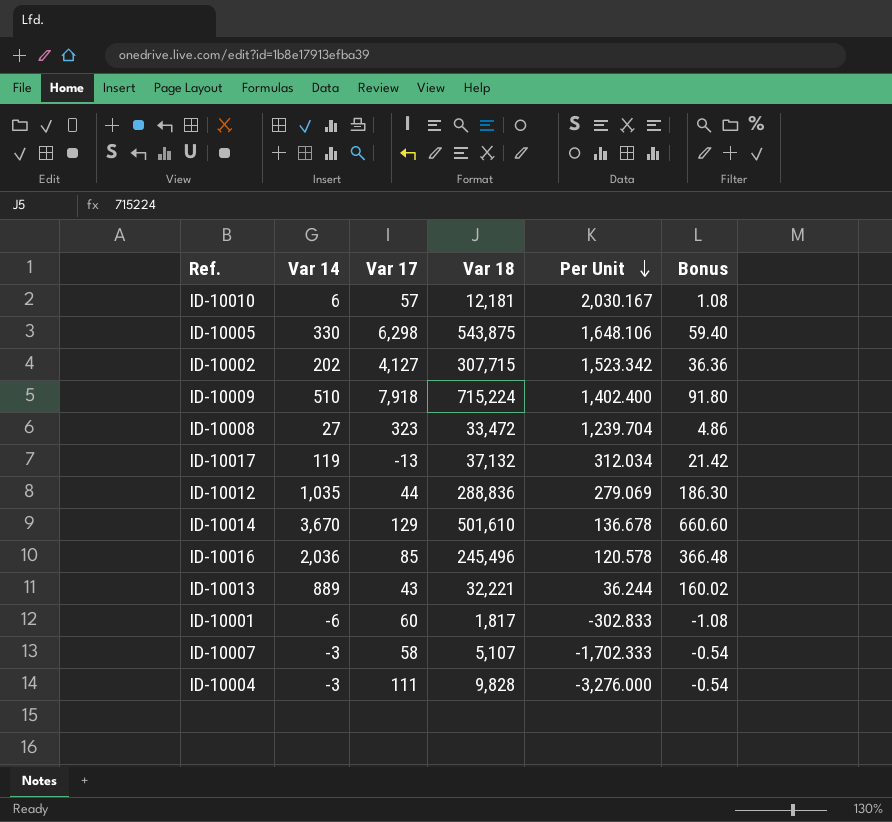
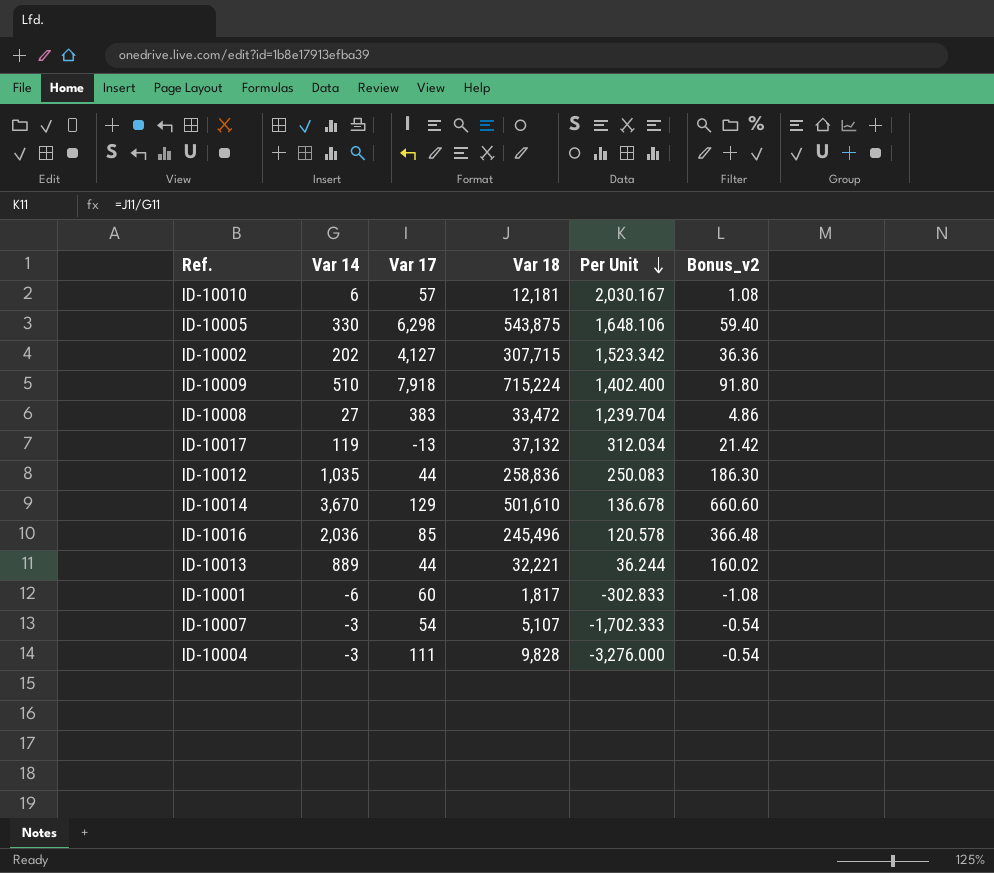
column name: Bonus -> Bonus_v2
ID-10008 | Var 17: 323 -> 383
ID-10012 | Var 18: 288,836 -> 258,836
ID-10012 | Per Unit: 279.069 -> 250.083
ID-10013 | Var 17: 43 -> 44
ID-10007 | Var 17: 58 -> 54

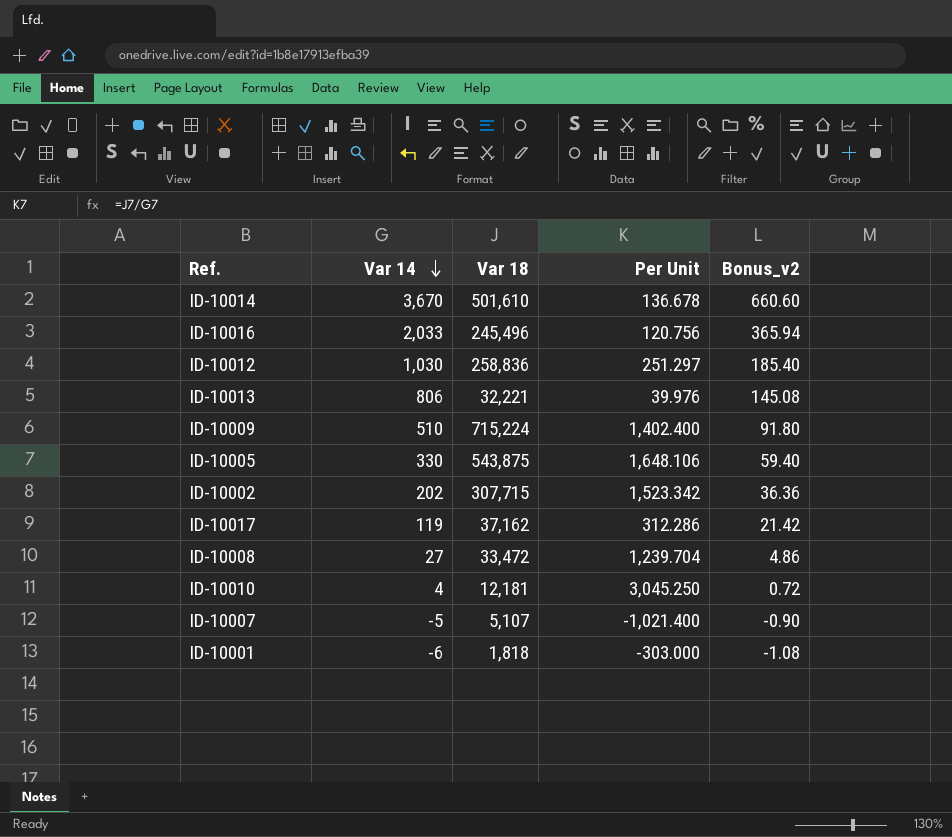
row order: Per Unit descending -> Var 14 descending
column Var 17 | position: 3 -> none
row ID-10004: -3 | 111 | 9,828 | -3,276.000 | -0.54 -> none
ID-10016 | Var 14: 2,036 -> 2,033
ID-10016 | Per Unit: 120.578 -> 120.756
ID-10016 | Bonus_v2: 366.48 -> 365.94
ID-10012 | Var 14: 1,035 -> 1,030
ID-10012 | Per Unit: 250.083 -> 251.297
ID-10012 | Bonus_v2: 186.30 -> 185.40
ID-10013 | Var 14: 889 -> 806
ID-10013 | Per Unit: 36.244 -> 39.976
ID-10013 | Bonus_v2: 160.02 -> 145.08
ID-10017 | Var 18: 37,132 -> 37,162
ID-10017 | Per Unit: 312.034 -> 312.286
ID-10010 | Var 14: 6 -> 4
ID-10010 | Per Unit: 2,030.167 -> 3,045.250
ID-10010 | Bonus_v2: 1.08 -> 0.72
ID-10007 | Var 14: -3 -> -5
ID-10007 | Per Unit: -1,702.333 -> -1,021.400
ID-10007 | Bonus_v2: -0.54 -> -0.90
ID-10001 | Var 18: 1,817 -> 1,818
ID-10001 | Per Unit: -302.833 -> -303.000

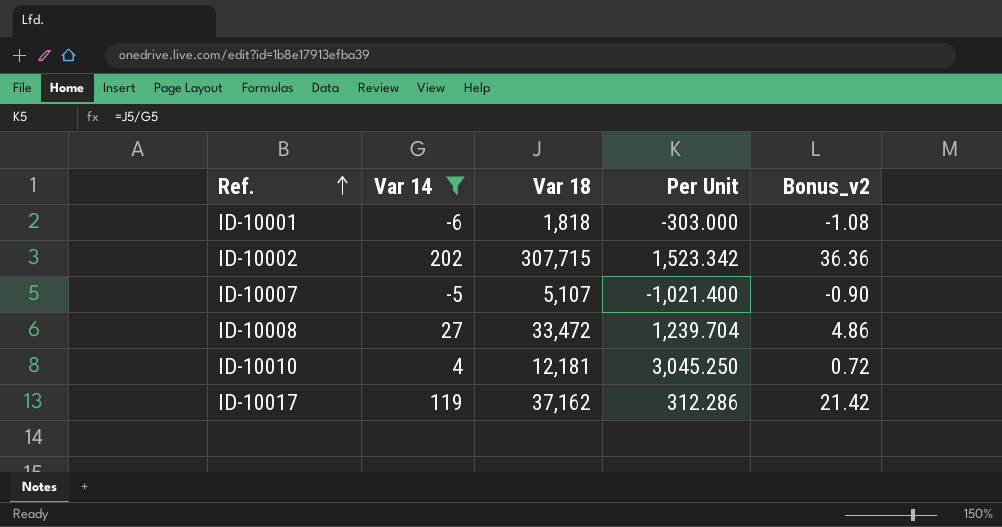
filter: none -> Var 14 <= 202
row order: Var 14 descending -> Ref. ascending

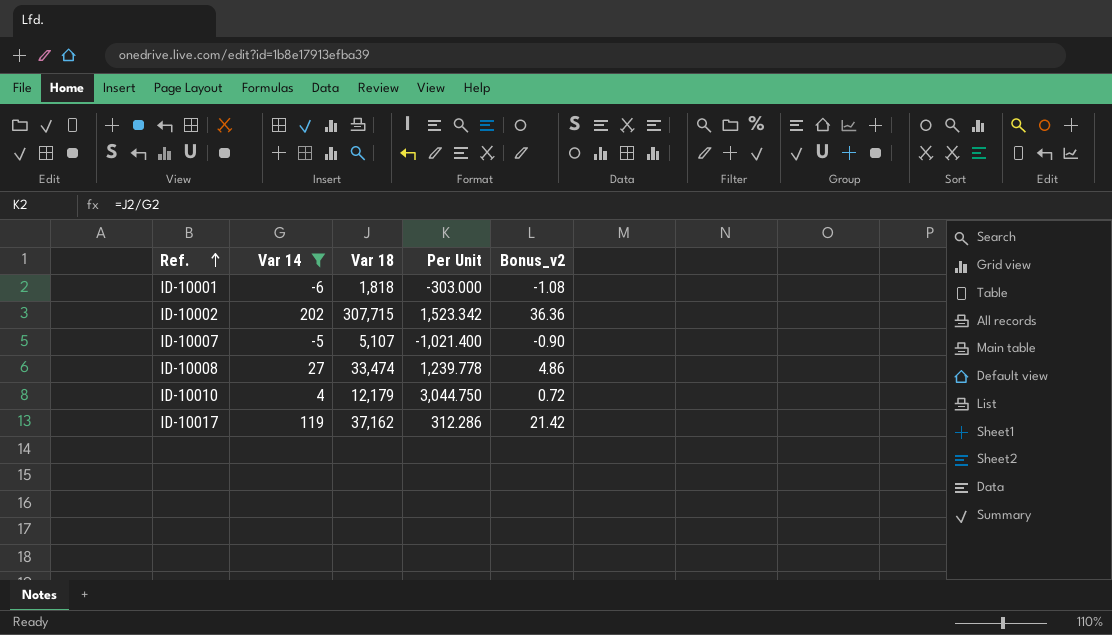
ID-10008 | Var 18: 33,472 -> 33,474
ID-10008 | Per Unit: 1,239.704 -> 1,239.778
ID-10010 | Var 18: 12,181 -> 12,179
ID-10010 | Per Unit: 3,045.250 -> 3,044.750

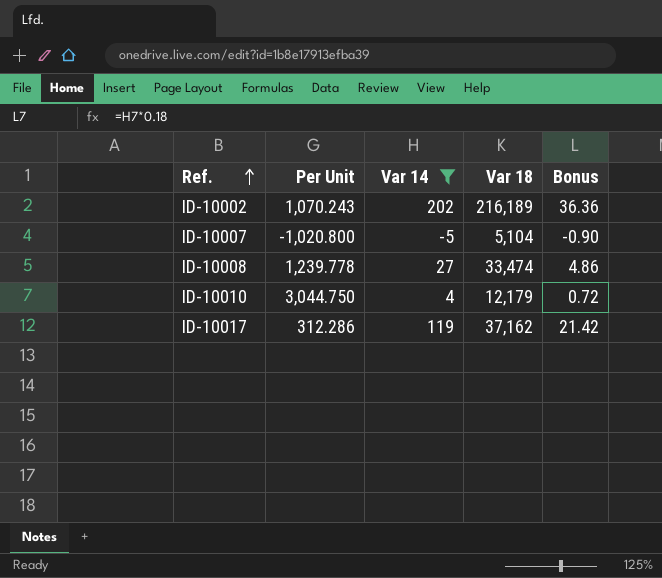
column Per Unit | position: 4 -> 2
column name: Bonus_v2 -> Bonus
row ID-10001: -6 | 1,818 | -303.000 | -1.08 -> none
ID-10002 | Per Unit: 1,523.342 -> 1,070.243
ID-10002 | Var 18: 307,715 -> 216,189
ID-10007 | Per Unit: -1,021.400 -> -1,020.800
ID-10007 | Var 18: 5,107 -> 5,104

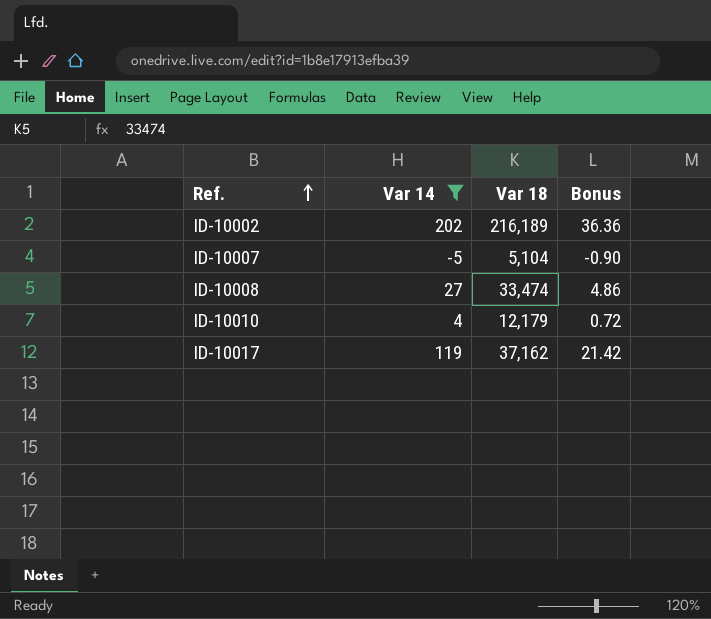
column Per Unit | formula: [Var 18] / [Var 14] -> none

